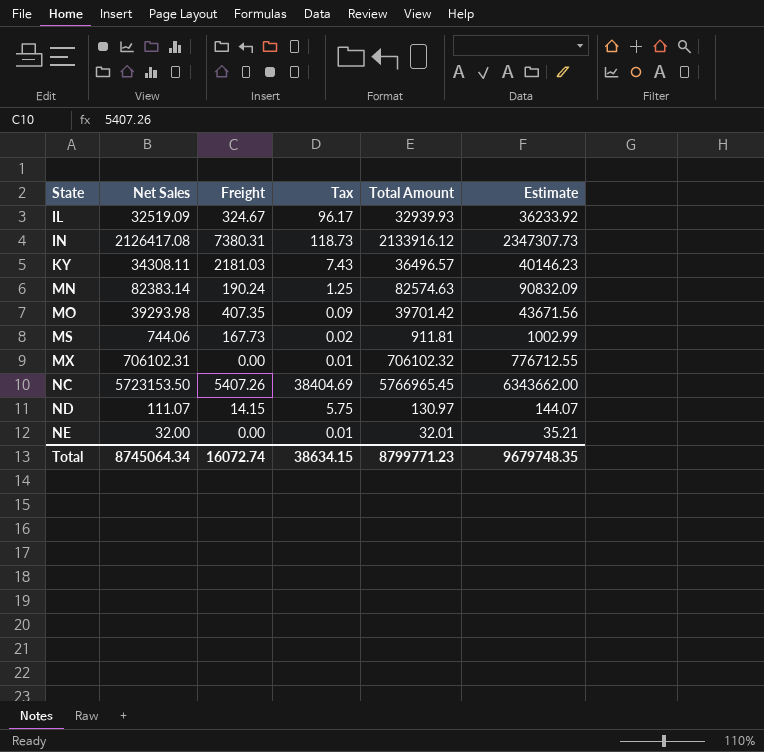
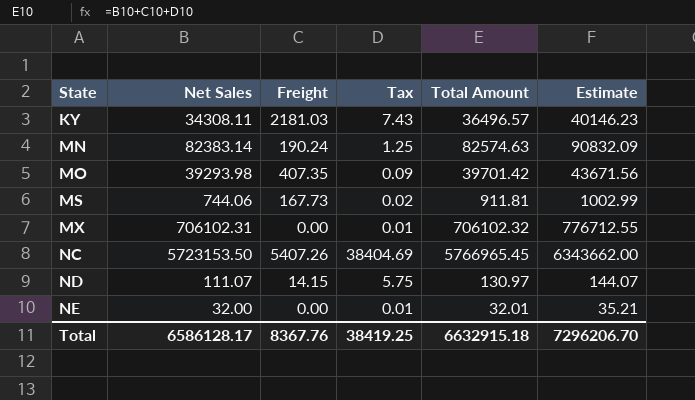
row IL: 32519.09 | 324.67 | 96.17 | 32939.93 | 36233.92 -> none
row IN: 2126417.08 | 7380.31 | 118.73 | 2133916.12 | 2347307.73 -> none
Total | Net Sales: 8745064.34 -> 6586128.17
Total | Freight: 16072.74 -> 8367.76
Total | Tax: 38634.15 -> 38419.25
Total | Total Amount: 8799771.23 -> 6632915.18
Total | Estimate: 9679748.35 -> 7296206.70

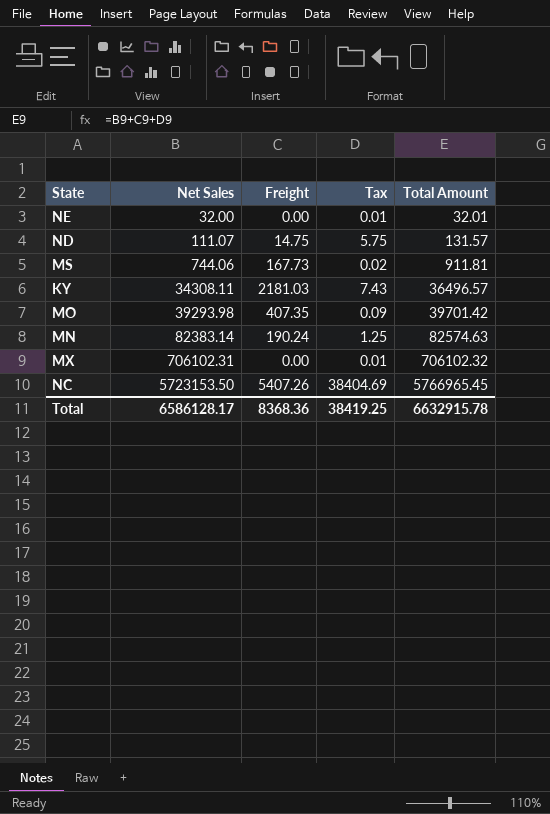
row order: State ascending -> Net Sales ascending
column Estimate | formula: [Total Amount] * 1.1 -> none
ND | Freight: 14.15 -> 14.75
ND | Total Amount: 130.97 -> 131.57
Total | Freight: 8367.76 -> 8368.36
Total | Total Amount: 6632915.18 -> 6632915.78

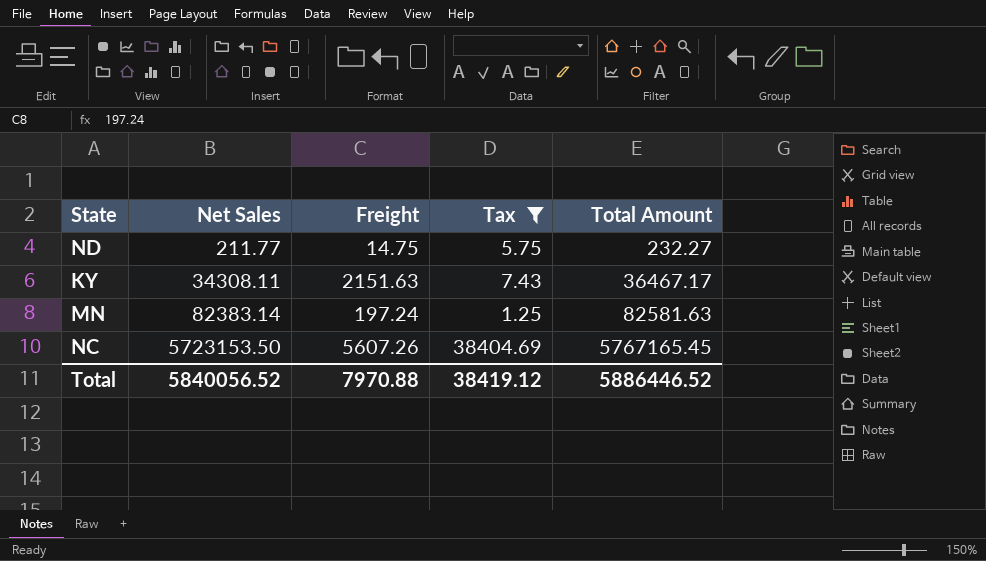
filter: none -> Tax >= 1.25
ND | Net Sales: 111.07 -> 211.77
ND | Total Amount: 131.57 -> 232.27
KY | Freight: 2181.03 -> 2151.63
KY | Total Amount: 36496.57 -> 36467.17
MN | Freight: 190.24 -> 197.24
MN | Total Amount: 82574.63 -> 82581.63
NC | Freight: 5407.26 -> 5607.26
NC | Total Amount: 5766965.45 -> 5767165.45
Total | Net Sales: 6586128.17 -> 5840056.52
Total | Freight: 8368.36 -> 7970.88
Total | Tax: 38419.25 -> 38419.12
Total | Total Amount: 6632915.78 -> 5886446.52

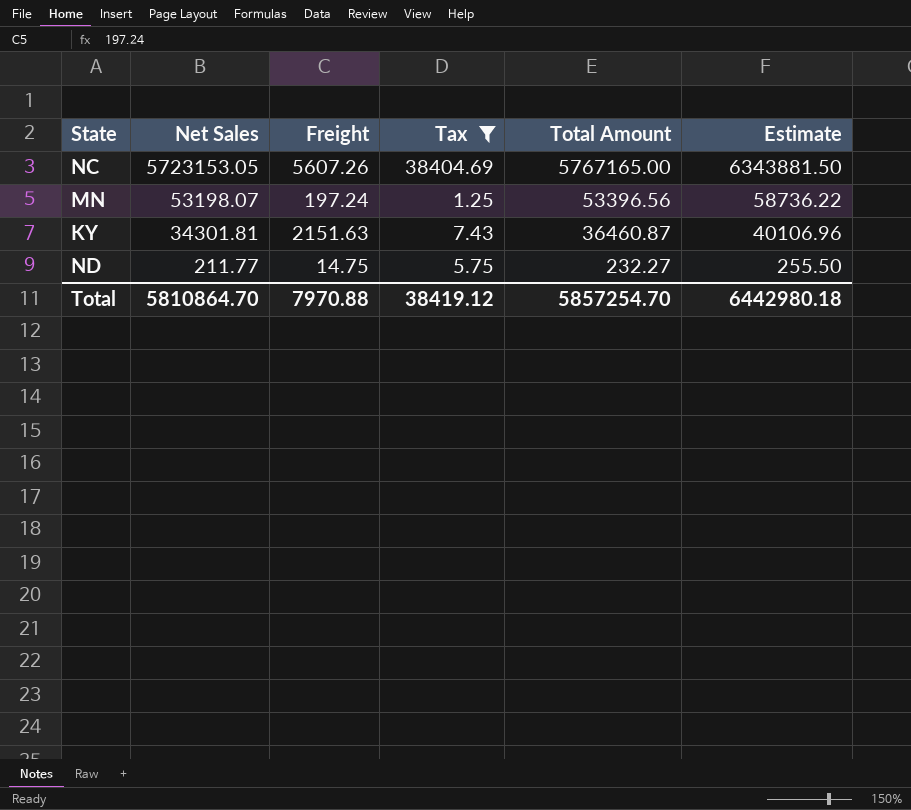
row order: Net Sales ascending -> Net Sales descending
column Estimate | formula: none -> [Total Amount] * 1.1
NC | Net Sales: 5723153.50 -> 5723153.05
NC | Total Amount: 5767165.45 -> 5767165.00
MN | Net Sales: 82383.14 -> 53198.07
MN | Total Amount: 82581.63 -> 53396.56
KY | Net Sales: 34308.11 -> 34301.81
KY | Total Amount: 36467.17 -> 36460.87
Total | Net Sales: 5840056.52 -> 5810864.70
Total | Total Amount: 5886446.52 -> 5857254.70

